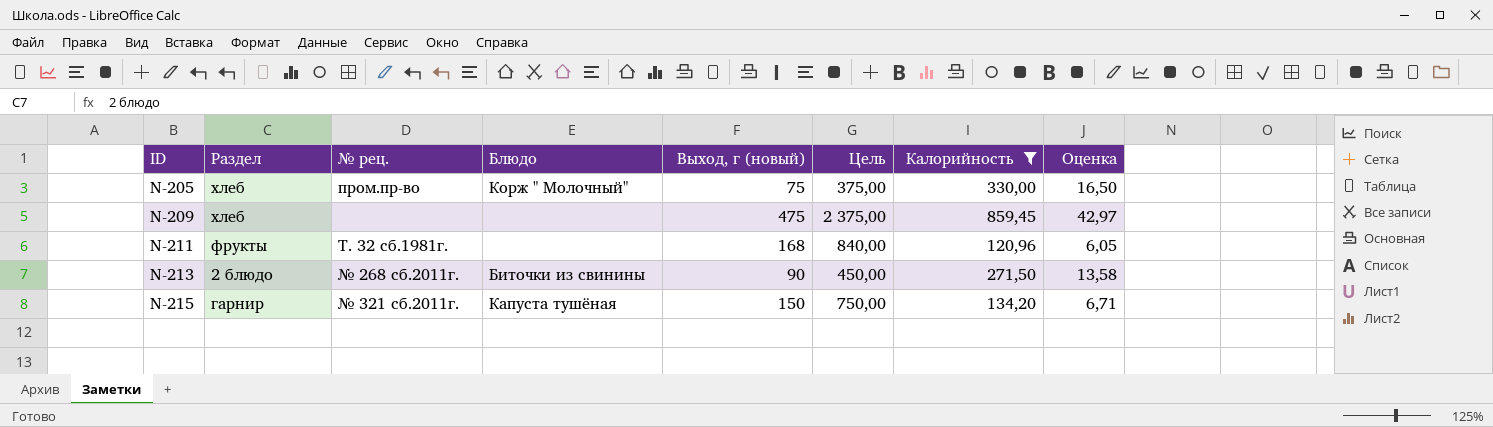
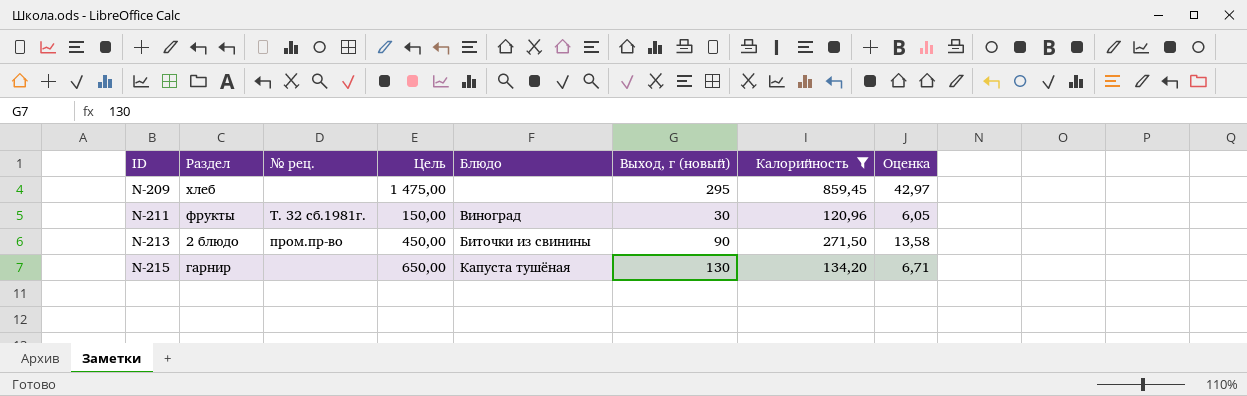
column Цель | position: 6 -> 4
row N-205: хлеб | пром.пр-во | Корж " Молочный" | 75 | 375,00 | 330,00 | 16,50 -> none
N-209 | Цель: 2 375,00 -> 1 475,00
N-209 | Выход, г (новый): 475 -> 295
N-211 | Цель: 840,00 -> 150,00
N-211 | Блюдо: none -> Виноград
N-211 | Выход, г (новый): 168 -> 30
N-213 | № рец.: № 268 сб.2011г. -> пром.пр-во
N-215 | № рец.: № 321 сб.2011г. -> none
N-215 | Цель: 750,00 -> 650,00
N-215 | Выход, г (новый): 150 -> 130

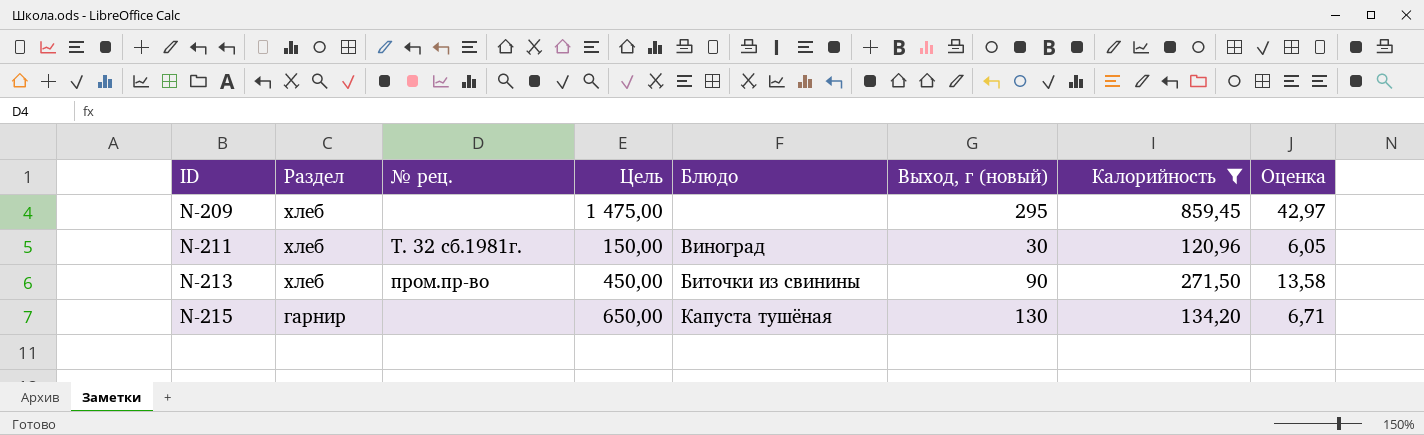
N-211 | Раздел: фрукты -> хлеб
N-213 | Раздел: 2 блюдо -> хлеб

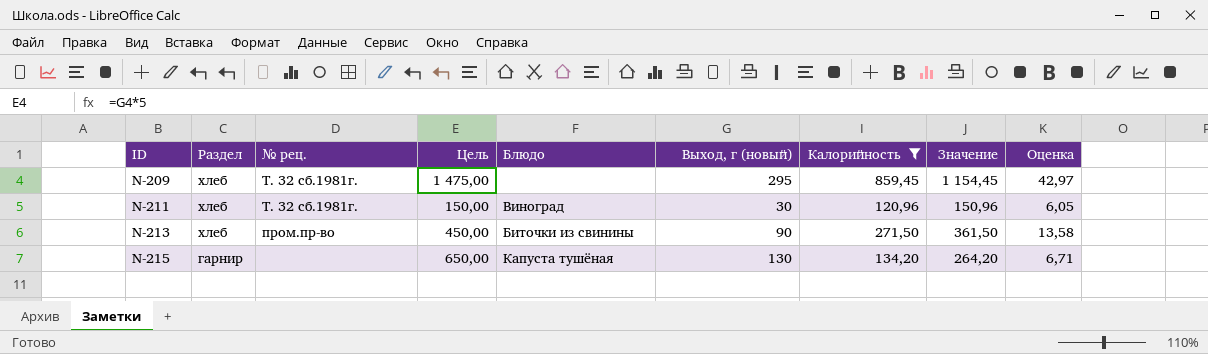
column Значение | formula: none -> [Выход, г (новый)] + [Калорийность]
N-209 | № рец.: none -> Т. 32 сб.1981г.

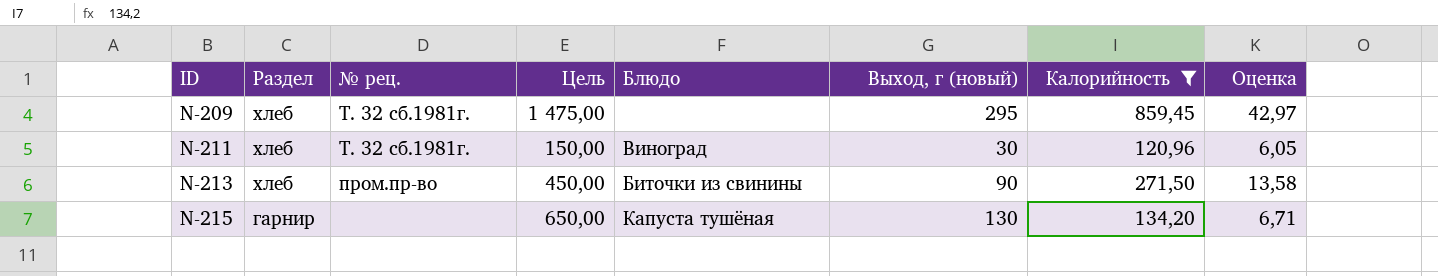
column Значение | formula: [Выход, г (новый)] + [Калорийность] -> none

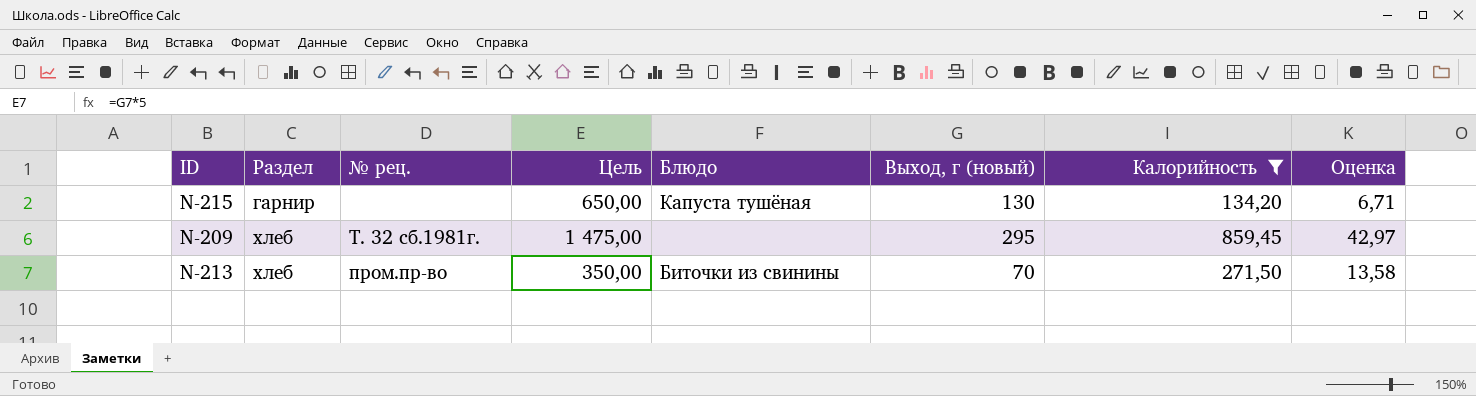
row order: ID ascending -> Раздел ascending
row N-211: хлеб | Т. 32 сб.1981г. | 150,00 | Виноград | 30 | 120,96 | 6,05 -> none
N-213 | Цель: 450,00 -> 350,00
N-213 | Выход, г (новый): 90 -> 70

